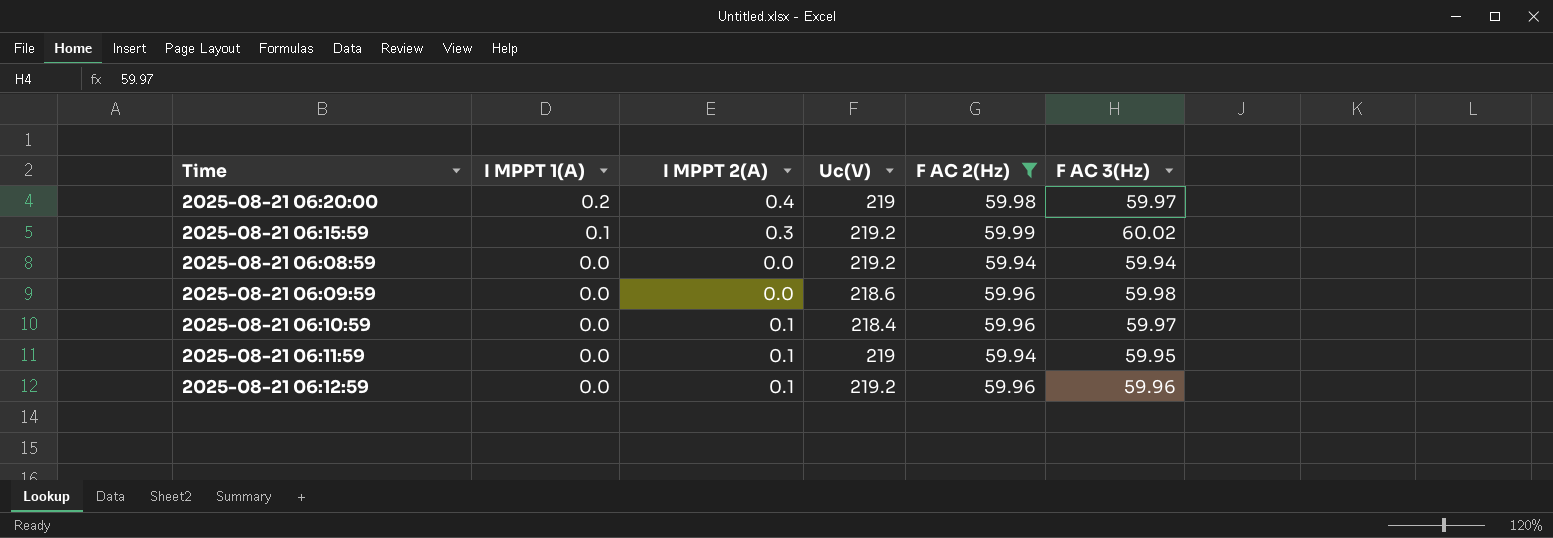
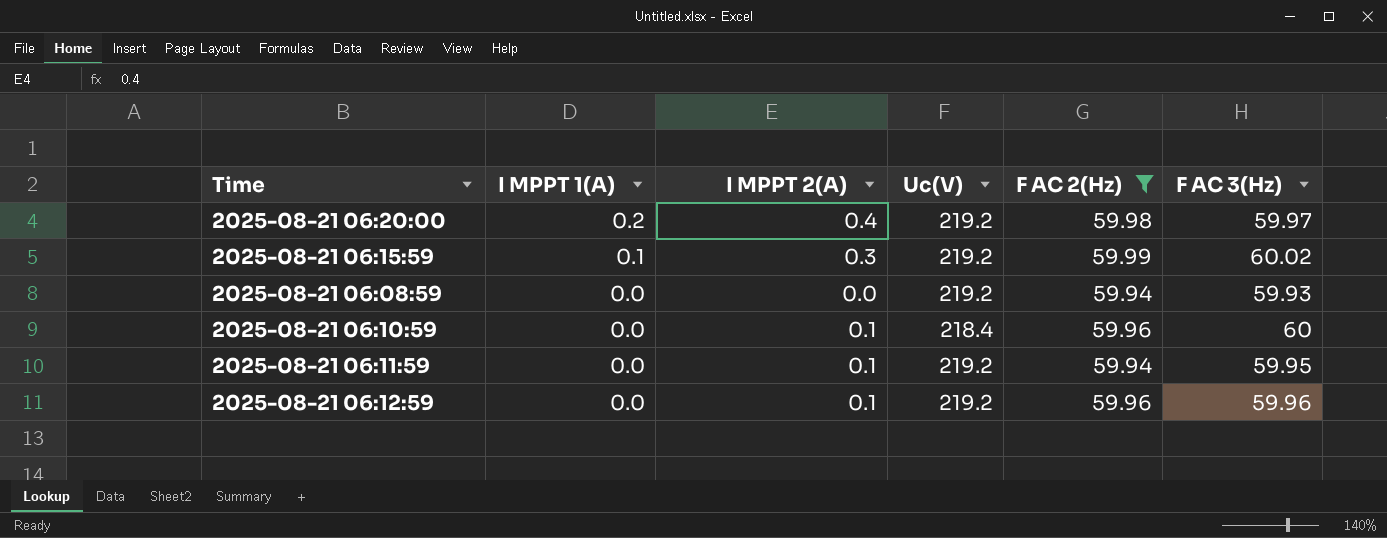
row 2025-08-21 06:09:59: 0.0 | 0.0 | 218.6 | 59.96 | 59.98 -> none
2025-08-21 06:20:00 | Uc(V): 219 -> 219.2
2025-08-21 06:08:59 | F AC 3(Hz): 59.94 -> 59.93
2025-08-21 06:10:59 | F AC 3(Hz): 59.97 -> 60
2025-08-21 06:11:59 | Uc(V): 219 -> 219.2

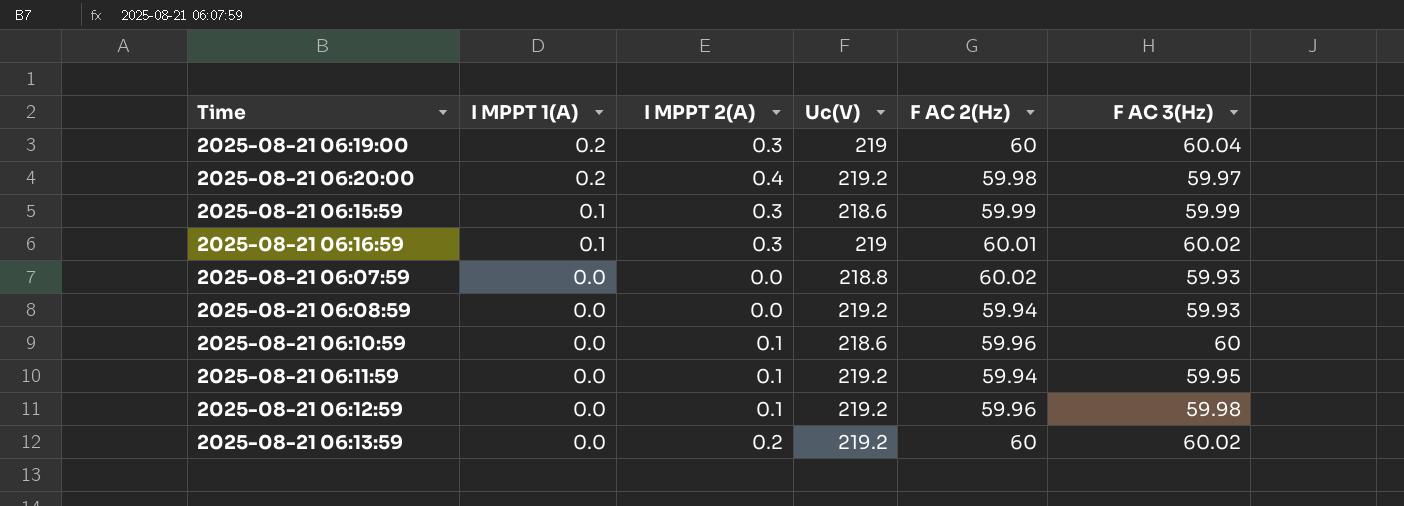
filter: F AC 2(Hz) <= 59.99 -> none
2025-08-21 06:15:59 | Uc(V): 219.2 -> 218.6
2025-08-21 06:15:59 | F AC 3(Hz): 60.02 -> 59.99
2025-08-21 06:10:59 | Uc(V): 218.4 -> 218.6
2025-08-21 06:12:59 | F AC 3(Hz): 59.96 -> 59.98

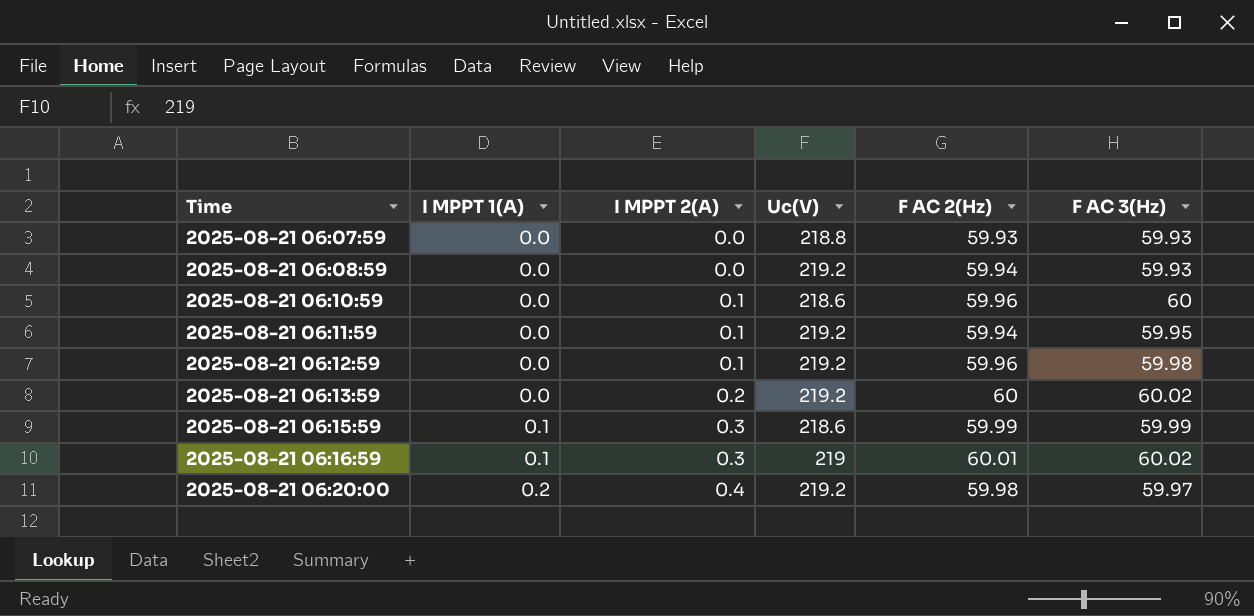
row order: I MPPT 1(A) descending -> Time ascending
row 2025-08-21 06:19:00: 0.2 | 0.3 | 219 | 60 | 60.04 -> none
2025-08-21 06:07:59 | F AC 2(Hz): 60.02 -> 59.93

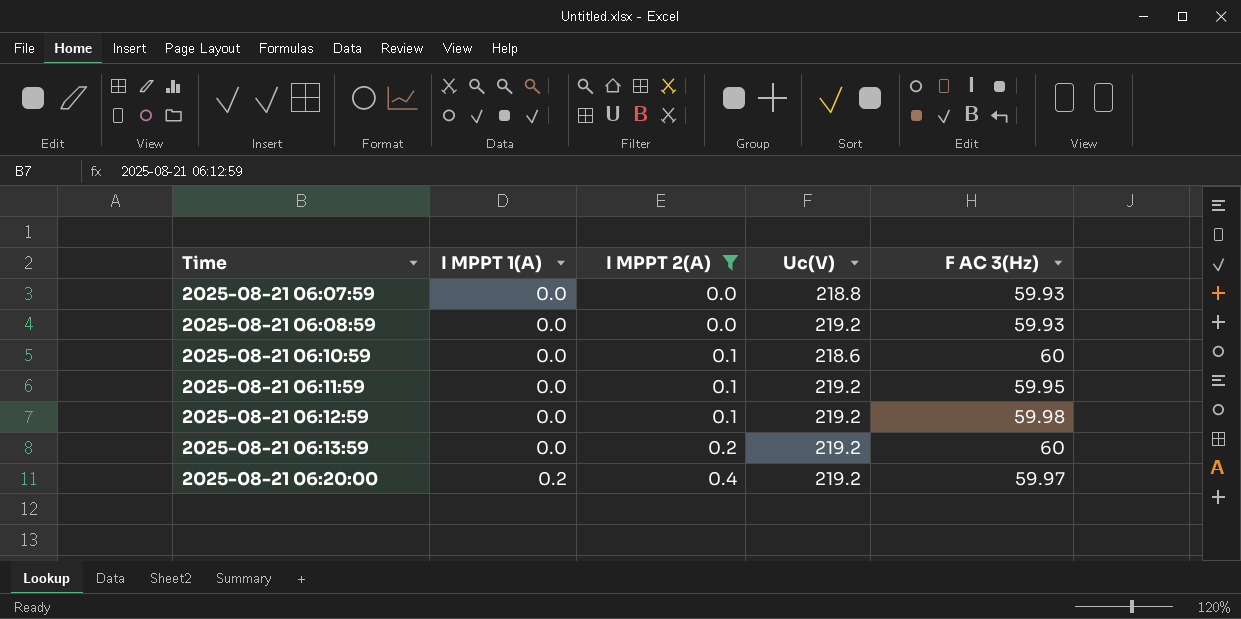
filter: none -> I MPPT 2(A) != 0.3
column F AC 2(Hz) | position: 5 -> none
2025-08-21 06:13:59 | F AC 3(Hz): 60.02 -> 60

